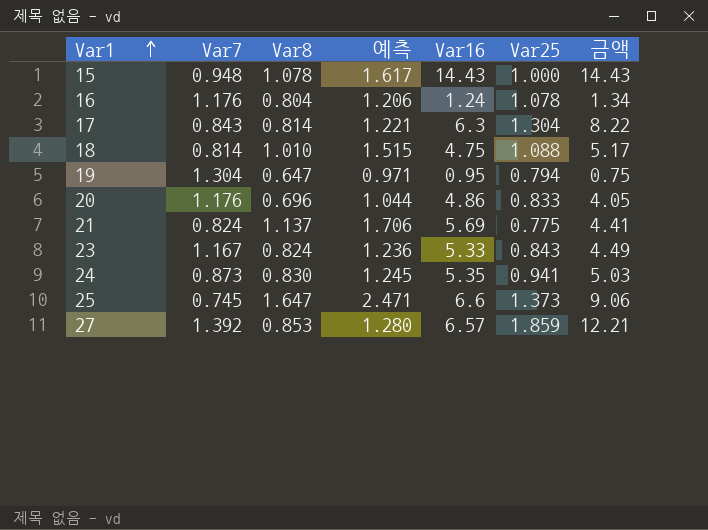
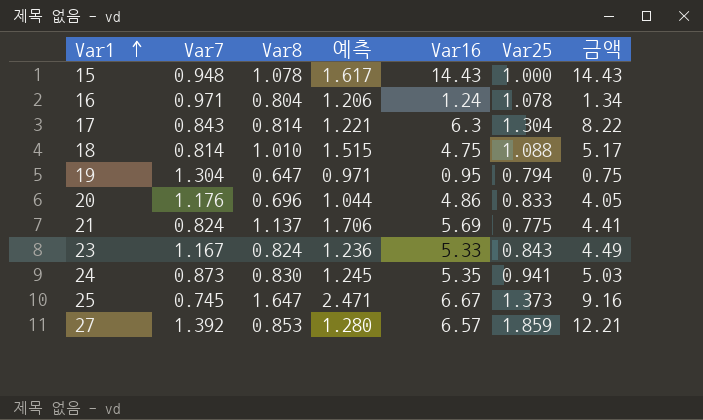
16 | Var7: 1.176 -> 0.971
25 | Var16: 6.6 -> 6.67
25 | 금액: 9.06 -> 9.16

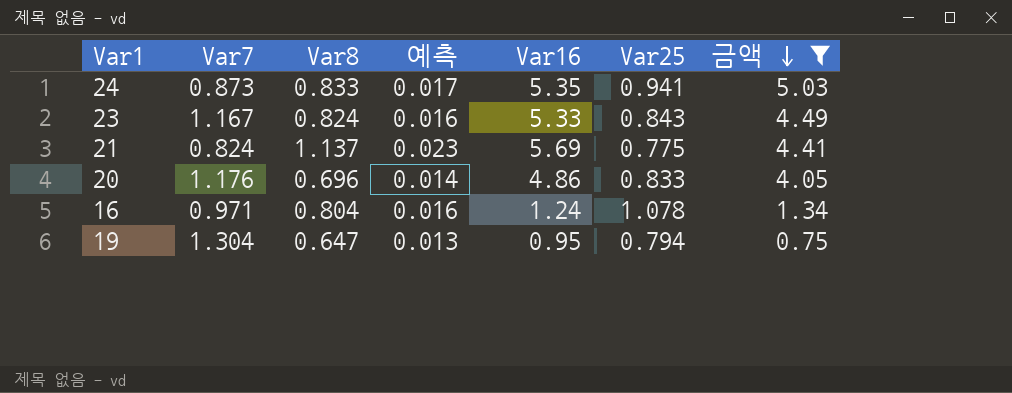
filter: none -> 금액 <= 5.03
row order: Var1 ascending -> 금액 descending
column 예측 | formula: [Var8] * 1.5 -> [Var8] * 0.02
24 | Var8: 0.830 -> 0.833

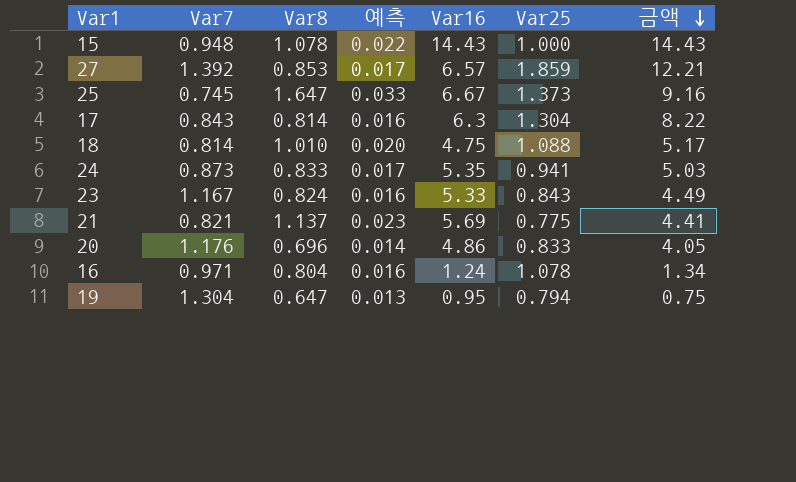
filter: 금액 <= 5.03 -> none
21 | Var7: 0.824 -> 0.821

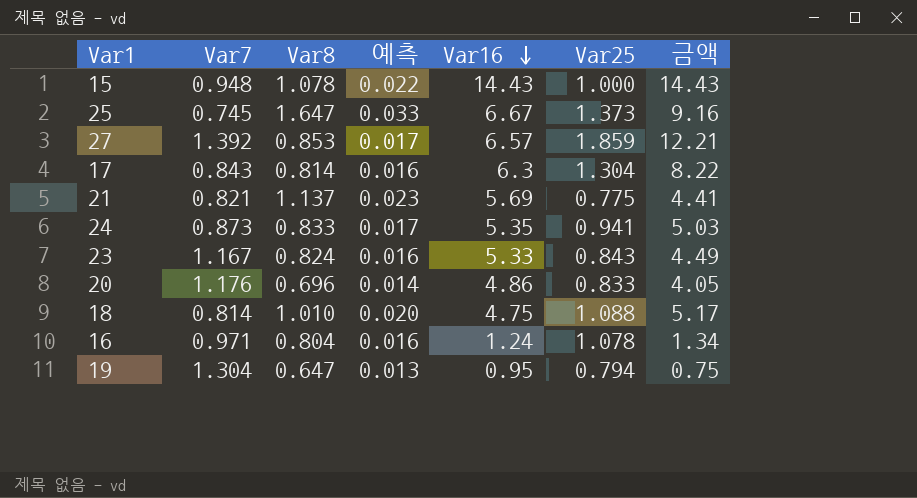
row order: 금액 descending -> Var16 descending

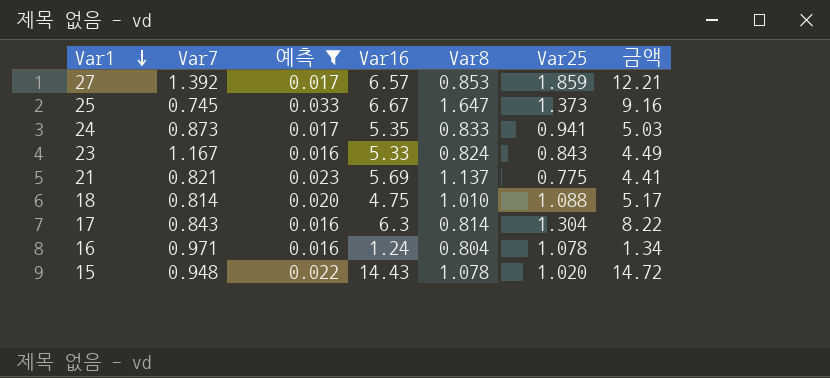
filter: none -> 예측 >= 0.016
row order: Var16 descending -> Var1 descending
column Var8 | position: 3 -> 5
15 | Var25: 1.000 -> 1.020
15 | 금액: 14.43 -> 14.72

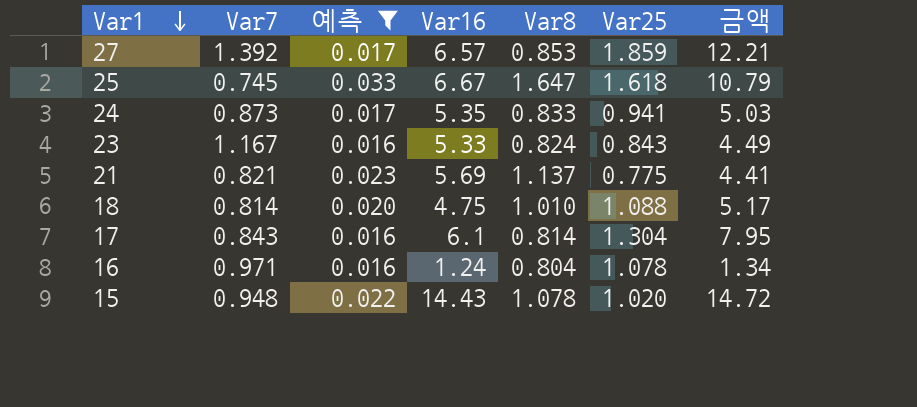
25 | Var25: 1.373 -> 1.618
25 | 금액: 9.16 -> 10.79
17 | Var16: 6.3 -> 6.1
17 | 금액: 8.22 -> 7.95

